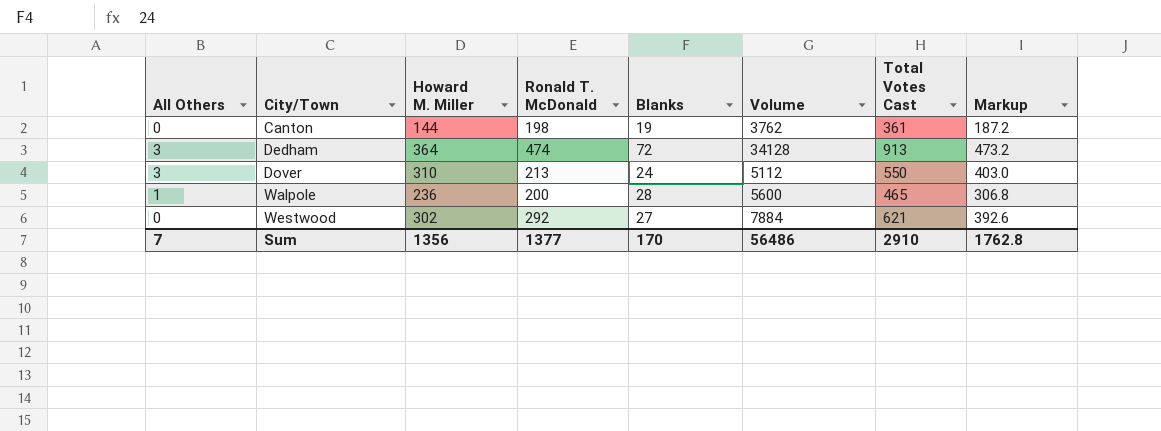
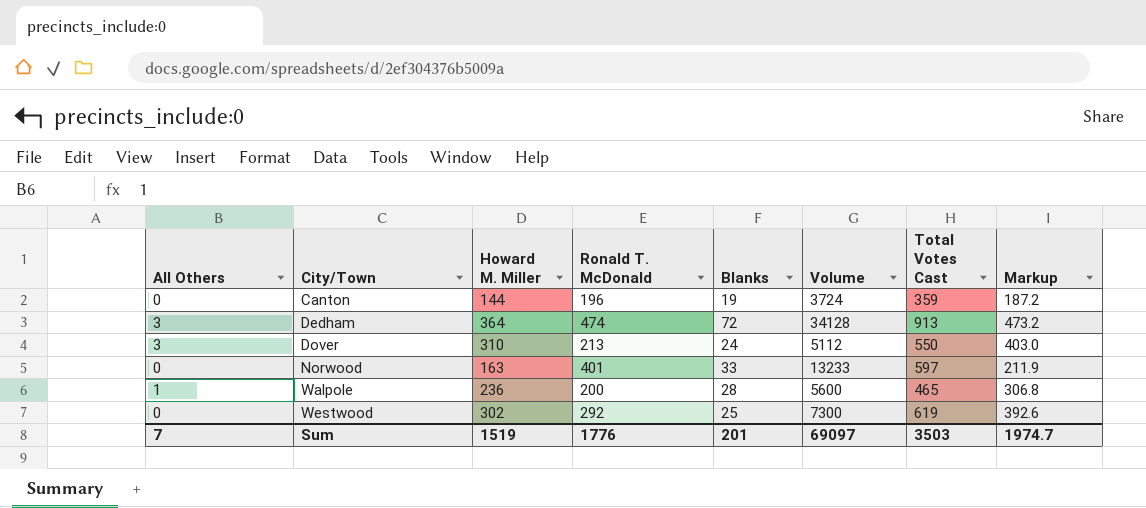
Canton | Ronald T. McDonald: 198 -> 196
Canton | Volume: 3762 -> 3724
Canton | Total Votes Cast: 361 -> 359
row Norwood: none -> 0 | 163 | 401 | 33 | 13233 | 597 | 211.9
Westwood | Blanks: 27 -> 25
Westwood | Volume: 7884 -> 7300
Westwood | Total Votes Cast: 621 -> 619
Sum | Howard M. Miller: 1356 -> 1519
Sum | Ronald T. McDonald: 1377 -> 1776
Sum | Blanks: 170 -> 201
Sum | Volume: 56486 -> 69097
Sum | Total Votes Cast: 2910 -> 3503
Sum | Markup: 1762.8 -> 1974.7

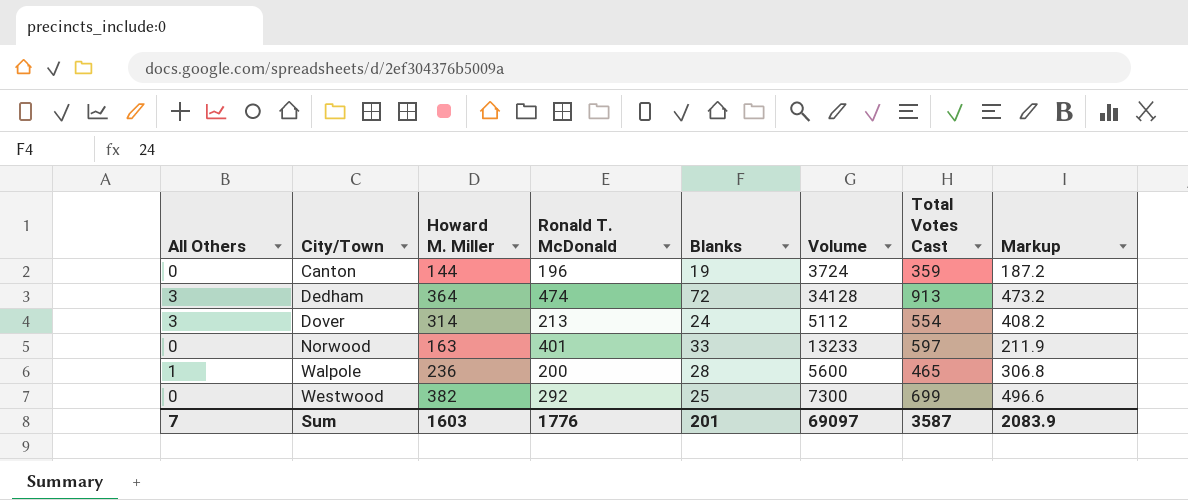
Dover | Howard M. Miller: 310 -> 314
Dover | Total Votes Cast: 550 -> 554
Dover | Markup: 403.0 -> 408.2
Westwood | Howard M. Miller: 302 -> 382
Westwood | Total Votes Cast: 619 -> 699
Westwood | Markup: 392.6 -> 496.6
Sum | Howard M. Miller: 1519 -> 1603
Sum | Total Votes Cast: 3503 -> 3587
Sum | Markup: 1974.7 -> 2083.9

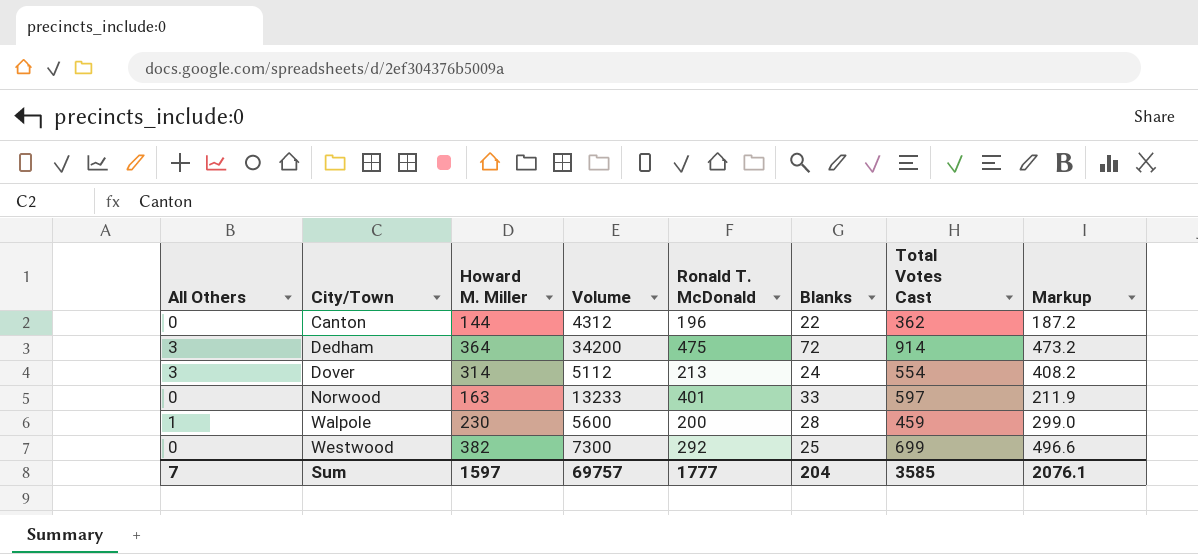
column Volume | position: 6 -> 4
Canton | Volume: 3724 -> 4312
Canton | Blanks: 19 -> 22
Canton | Total Votes Cast: 359 -> 362
Dedham | Volume: 34128 -> 34200
Dedham | Ronald T. McDonald: 474 -> 475
Dedham | Total Votes Cast: 913 -> 914
Walpole | Howard M. Miller: 236 -> 230
Walpole | Total Votes Cast: 465 -> 459
Walpole | Markup: 306.8 -> 299.0
Sum | Howard M. Miller: 1603 -> 1597
Sum | Volume: 69097 -> 69757
Sum | Ronald T. McDonald: 1776 -> 1777
Sum | Blanks: 201 -> 204
Sum | Total Votes Cast: 3587 -> 3585
Sum | Markup: 2083.9 -> 2076.1

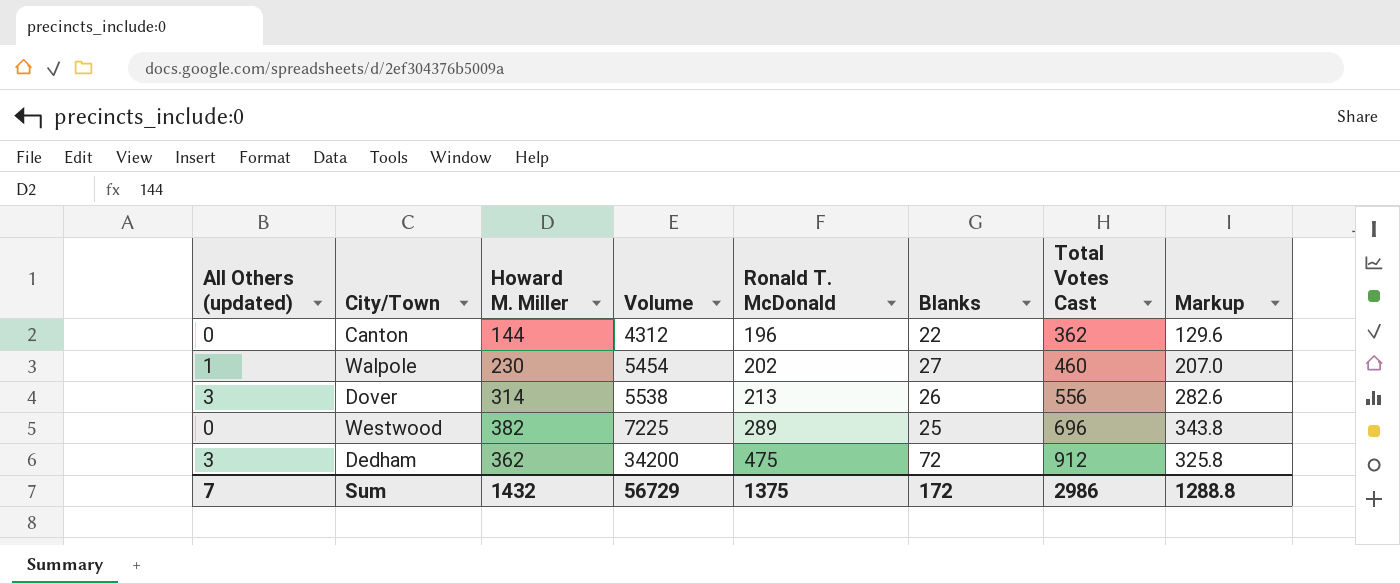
row order: City/Town ascending -> Volume ascending
column name: All Others -> All Others (updated)
column Markup | formula: [Howard M. Miller] * 1.3 -> [Howard M. Miller] * 0.9
row Norwood: 0 | 163 | 13233 | 401 | 33 | 597 | 211.9 -> none
Walpole | Volume: 5600 -> 5454
Walpole | Ronald T. McDonald: 200 -> 202
Walpole | Blanks: 28 -> 27
Walpole | Total Votes Cast: 459 -> 460
Dover | Volume: 5112 -> 5538
Dover | Blanks: 24 -> 26
Dover | Total Votes Cast: 554 -> 556
Westwood | Volume: 7300 -> 7225
Westwood | Ronald T. McDonald: 292 -> 289
Westwood | Total Votes Cast: 699 -> 696
Dedham | Howard M. Miller: 364 -> 362
Dedham | Total Votes Cast: 914 -> 912
Sum | Howard M. Miller: 1597 -> 1432
Sum | Volume: 69757 -> 56729
Sum | Ronald T. McDonald: 1777 -> 1375
Sum | Blanks: 204 -> 172
Sum | Total Votes Cast: 3585 -> 2986
Sum | Markup: 2076.1 -> 1288.8

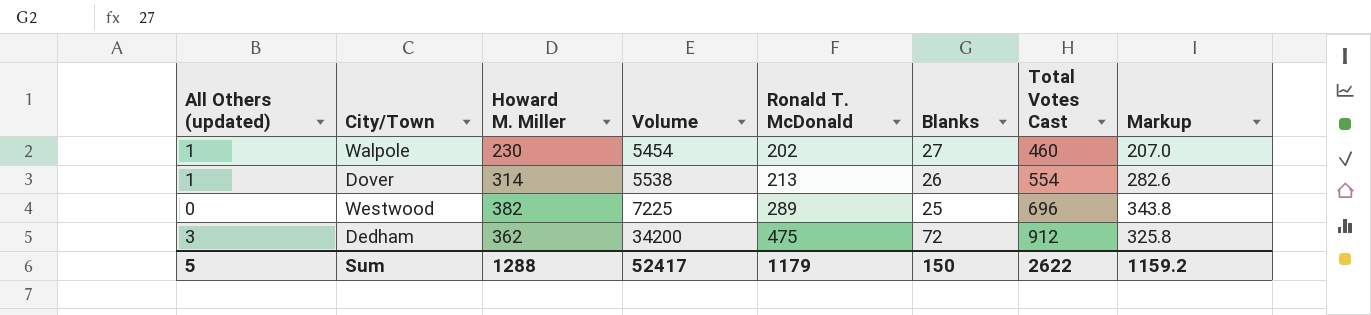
row Canton: 0 | 144 | 4312 | 196 | 22 | 362 | 129.6 -> none
Dover | All Others (updated): 3 -> 1
Dover | Total Votes Cast: 556 -> 554
Sum | All Others (updated): 7 -> 5
Sum | Howard M. Miller: 1432 -> 1288
Sum | Volume: 56729 -> 52417
Sum | Ronald T. McDonald: 1375 -> 1179
Sum | Blanks: 172 -> 150
Sum | Total Votes Cast: 2986 -> 2622
Sum | Markup: 1288.8 -> 1159.2

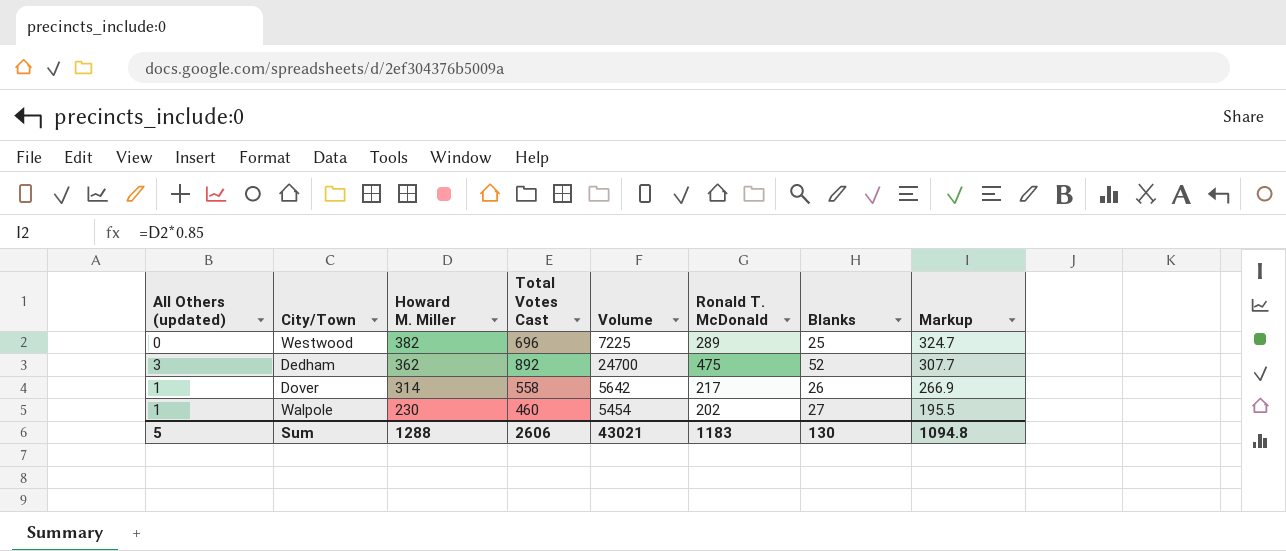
row order: Volume ascending -> Howard M. Miller descending
column Total Votes Cast | position: 7 -> 4
column Markup | formula: [Howard M. Miller] * 0.9 -> [Howard M. Miller] * 0.85
Dedham | Total Votes Cast: 912 -> 892
Dedham | Volume: 34200 -> 24700
Dedham | Blanks: 72 -> 52
Dover | Total Votes Cast: 554 -> 558
Dover | Volume: 5538 -> 5642
Dover | Ronald T. McDonald: 213 -> 217
Sum | Total Votes Cast: 2622 -> 2606
Sum | Volume: 52417 -> 43021
Sum | Ronald T. McDonald: 1179 -> 1183
Sum | Blanks: 150 -> 130
Sum | Markup: 1159.2 -> 1094.8

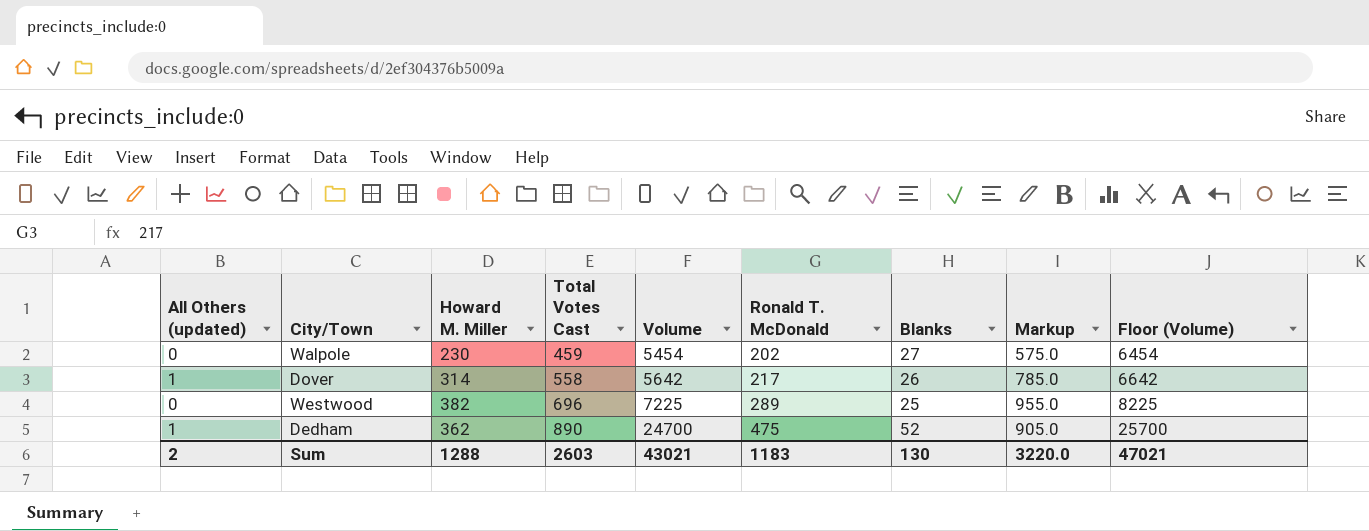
row order: Howard M. Miller descending -> Total Votes Cast ascending
column Markup | formula: [Howard M. Miller] * 0.85 -> [Howard M. Miller] * 2.5
column Floor (Volume) | formula: none -> [Volume] + 1000
Walpole | All Others (updated): 1 -> 0
Walpole | Total Votes Cast: 460 -> 459
Dedham | All Others (updated): 3 -> 1
Dedham | Total Votes Cast: 892 -> 890
Sum | All Others (updated): 5 -> 2
Sum | Total Votes Cast: 2606 -> 2603
Sum | Markup: 1094.8 -> 3220.0

